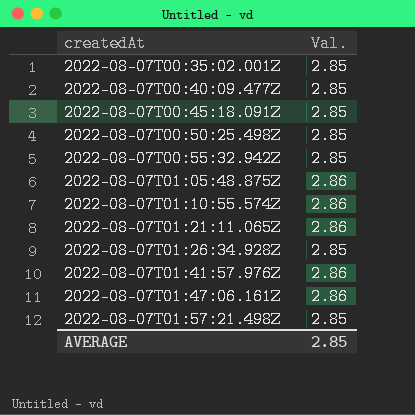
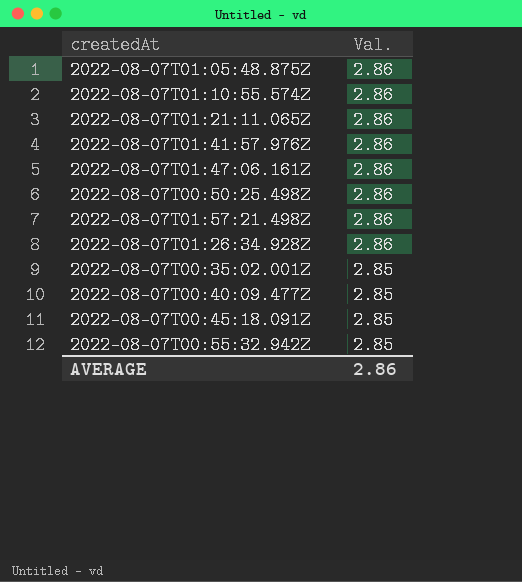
row order: createdAt ascending -> Val. descending
2022-08-07T00:50:25.498Z | Val.: 2.85 -> 2.86
2022-08-07T01:57:21.498Z | Val.: 2.85 -> 2.86
2022-08-07T01:26:34.928Z | Val.: 2.85 -> 2.86
AVERAGE | Val.: 2.85 -> 2.86

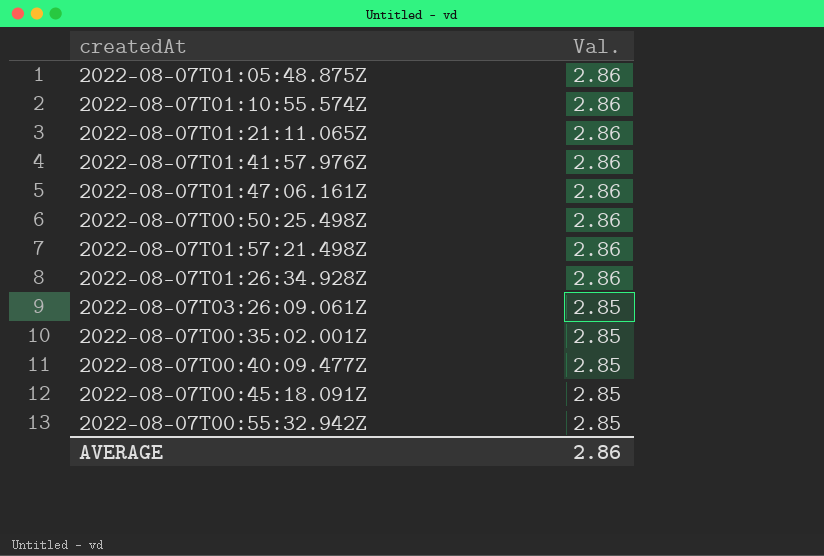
row 2022-08-07T03:26:09.061Z: none -> 2.85

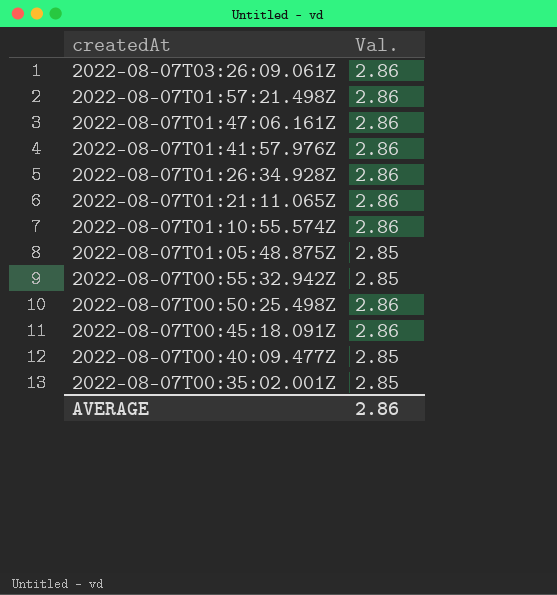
row order: Val. descending -> createdAt descending
2022-08-07T03:26:09.061Z | Val.: 2.85 -> 2.86
2022-08-07T01:05:48.875Z | Val.: 2.86 -> 2.85
2022-08-07T00:45:18.091Z | Val.: 2.85 -> 2.86

